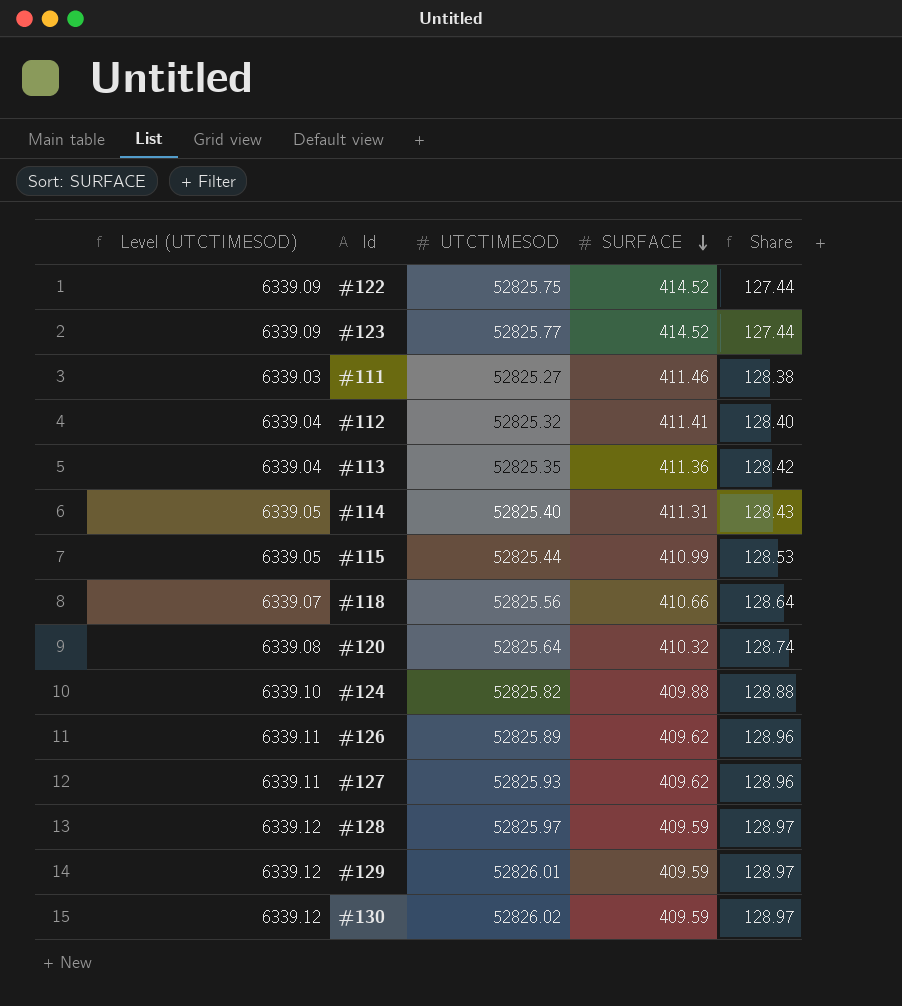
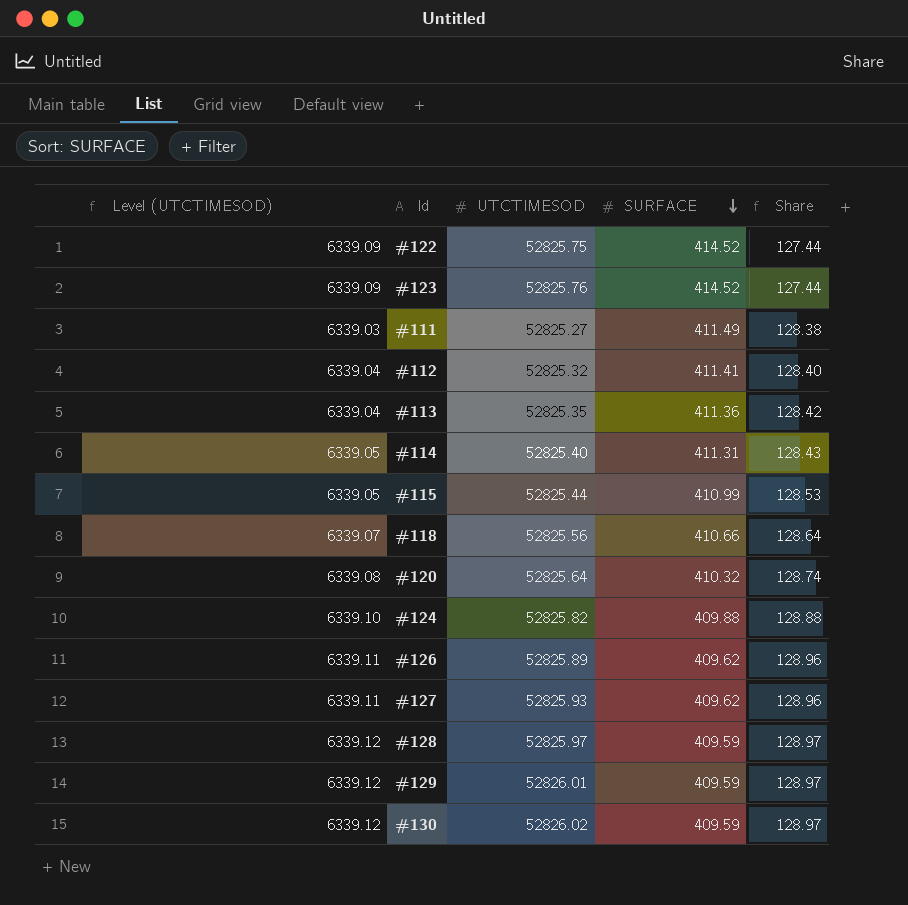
#123 | UTCTIMESOD: 52825.77 -> 52825.76
#111 | SURFACE: 411.46 -> 411.49

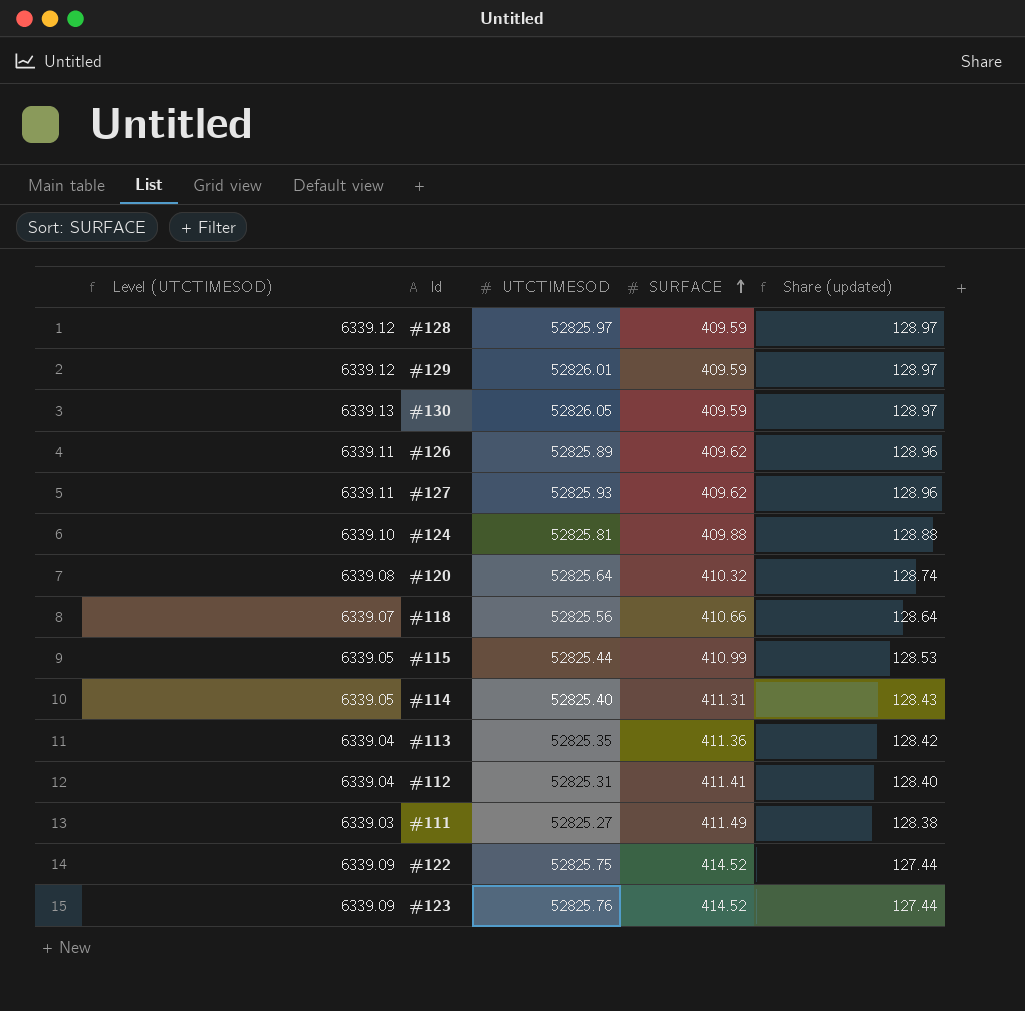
row order: SURFACE descending -> SURFACE ascending
column name: Share -> Share (updated)
#130 | Level (UTCTIMESOD): 6339.12 -> 6339.13
#130 | UTCTIMESOD: 52826.02 -> 52826.05
#124 | UTCTIMESOD: 52825.82 -> 52825.81
#112 | UTCTIMESOD: 52825.32 -> 52825.31

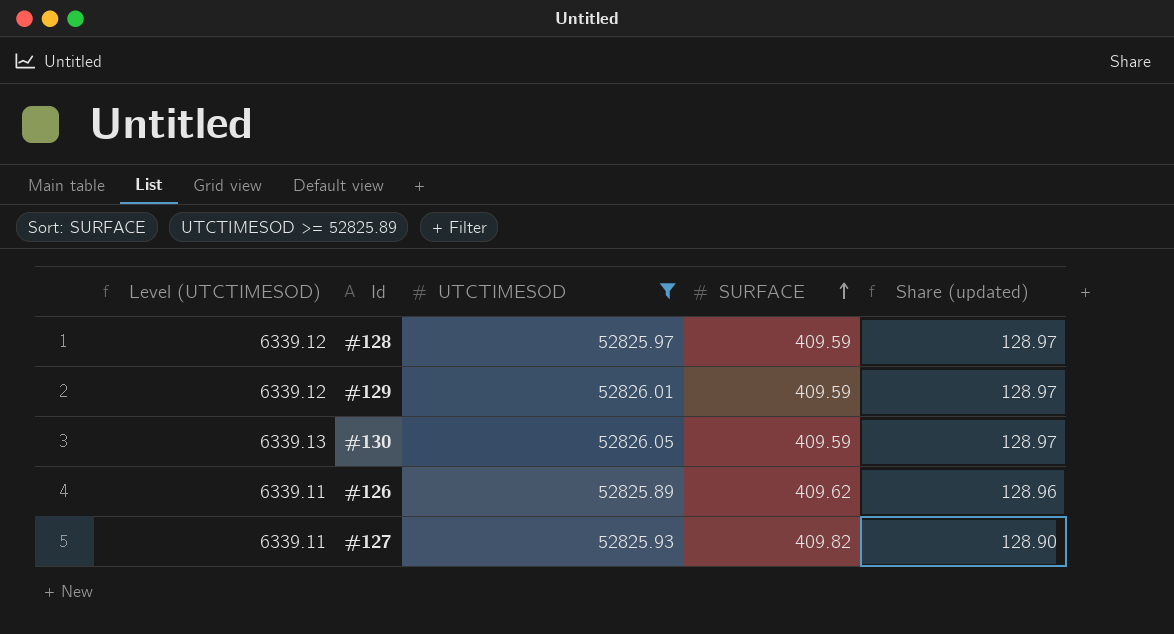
filter: none -> UTCTIMESOD >= 52825.89
#127 | SURFACE: 409.62 -> 409.82
#127 | Share (updated): 128.96 -> 128.90

